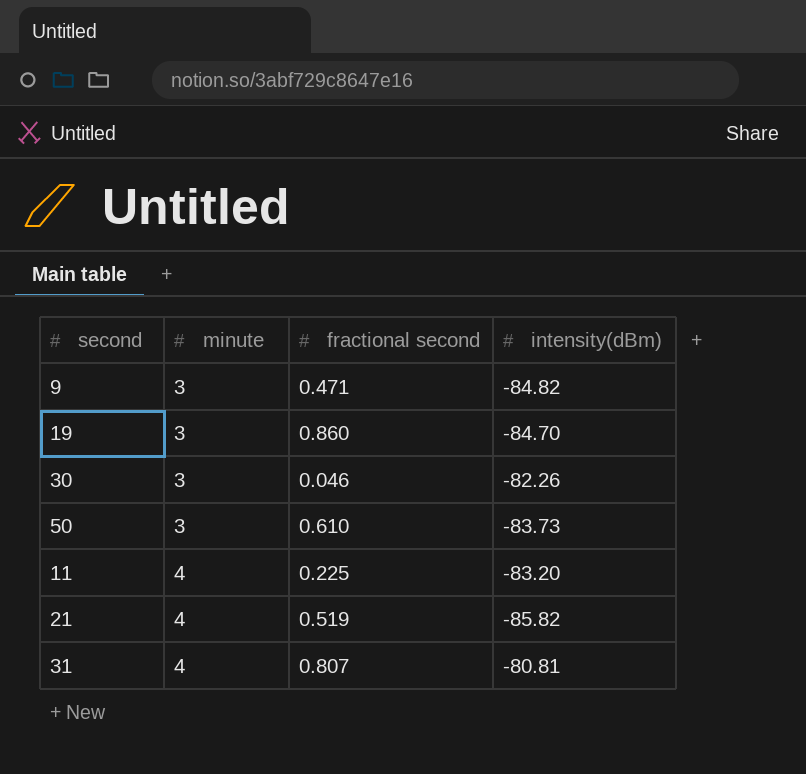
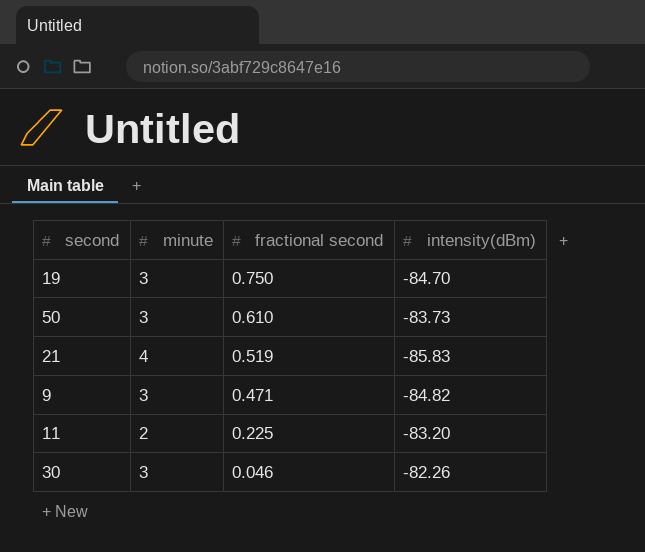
row order: minute ascending -> fractional second descending
row 31: 4 | 0.807 | -80.81 -> none
19 | fractional second: 0.860 -> 0.750
21 | intensity(dBm): -85.82 -> -85.83
11 | minute: 4 -> 2

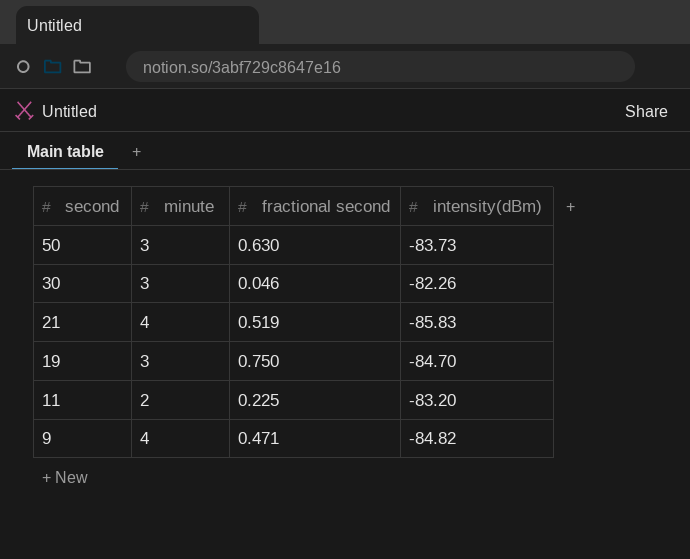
row order: fractional second descending -> second descending
50 | fractional second: 0.610 -> 0.630
9 | minute: 3 -> 4

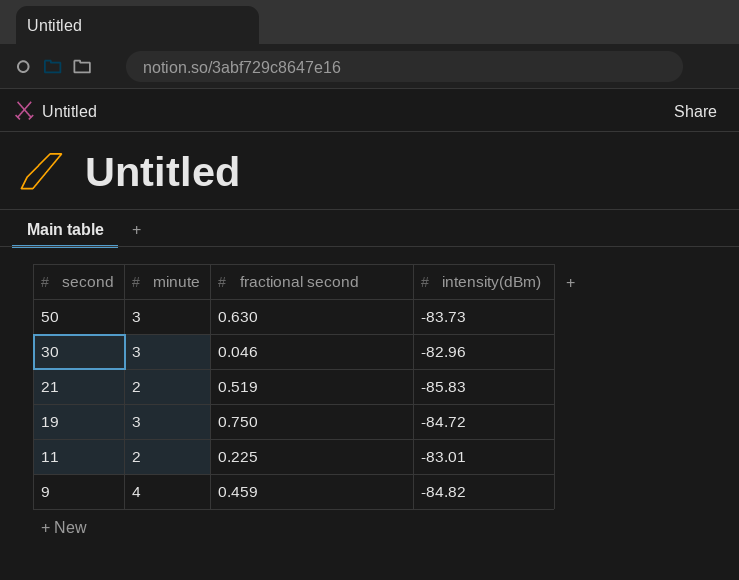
30 | intensity(dBm): -82.26 -> -82.96
21 | minute: 4 -> 2
19 | intensity(dBm): -84.70 -> -84.72
11 | intensity(dBm): -83.20 -> -83.01
9 | fractional second: 0.471 -> 0.459

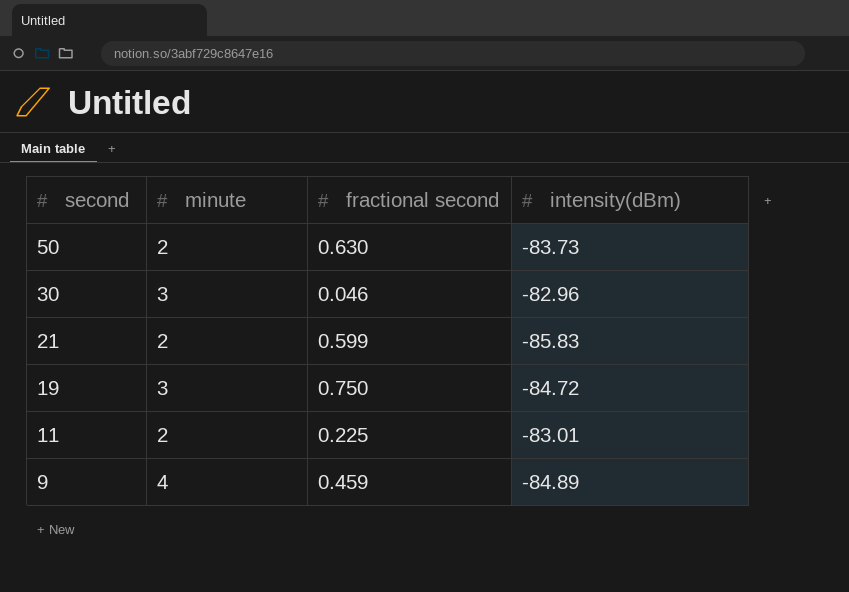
50 | minute: 3 -> 2
21 | fractional second: 0.519 -> 0.599
9 | intensity(dBm): -84.82 -> -84.89

